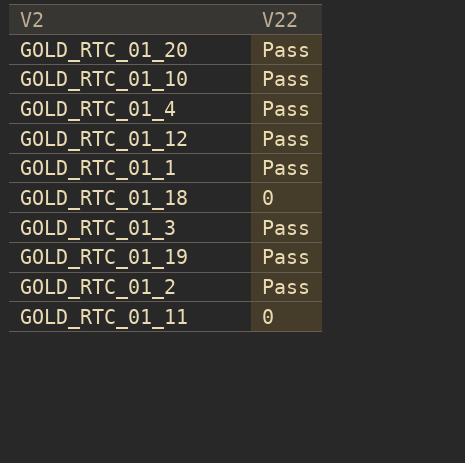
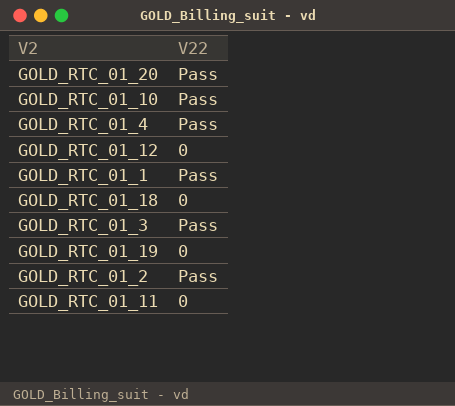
GOLD_RTC_01_12 | V22: Pass -> 0
GOLD_RTC_01_19 | V22: Pass -> 0

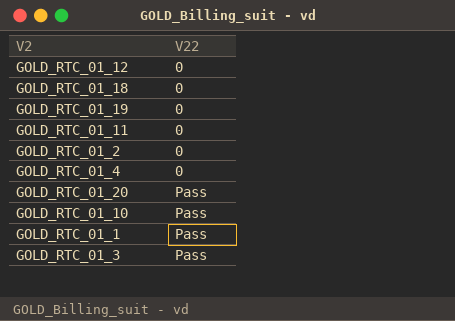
row order: none -> V22 ascending
GOLD_RTC_01_2 | V22: Pass -> 0
GOLD_RTC_01_4 | V22: Pass -> 0

